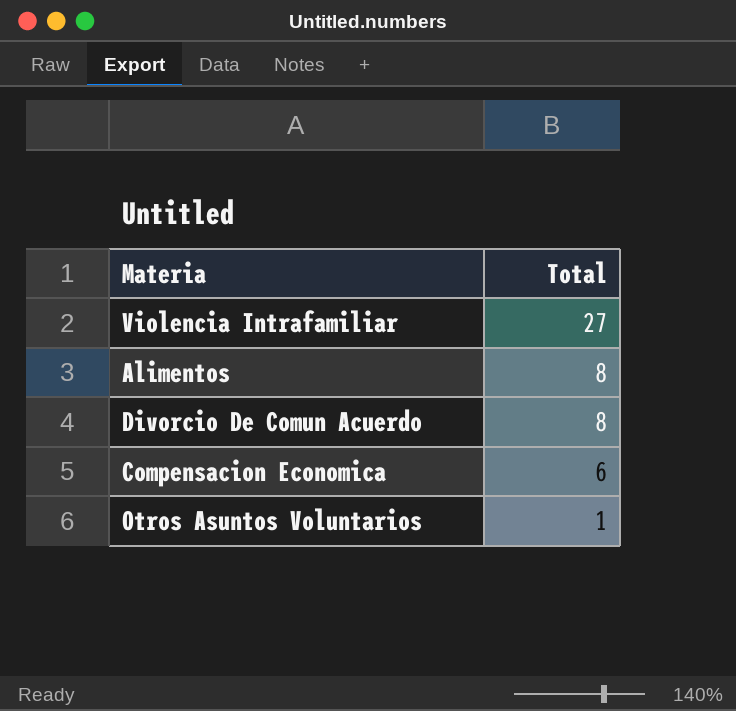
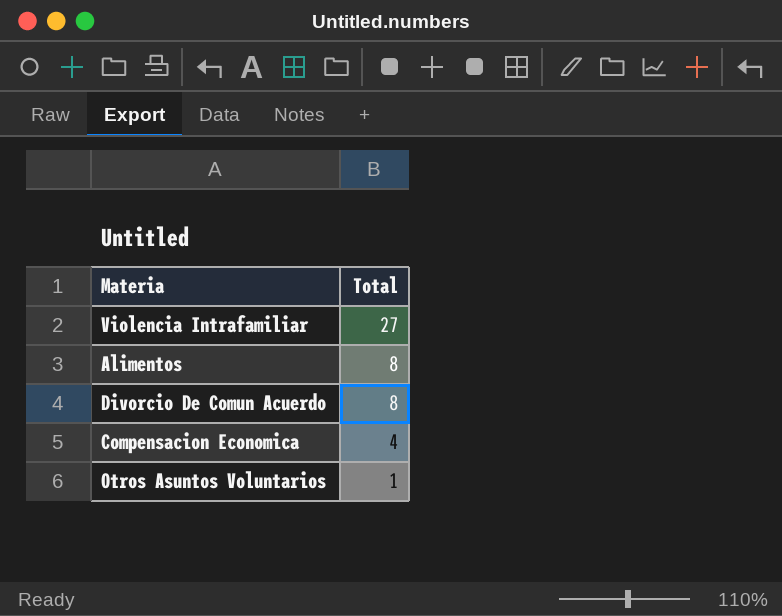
Compensacion Economica | Total: 6 -> 4

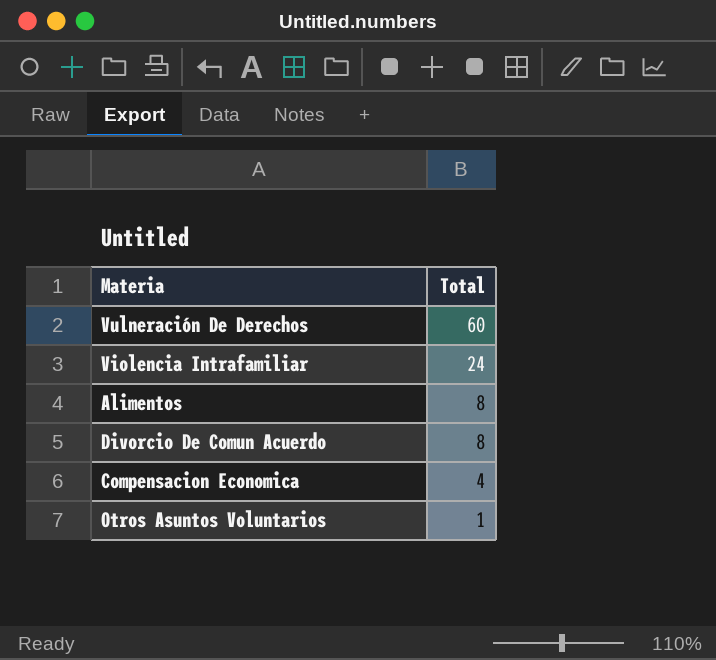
row Vulneración De Derechos: none -> 60
Violencia Intrafamiliar | Total: 27 -> 24

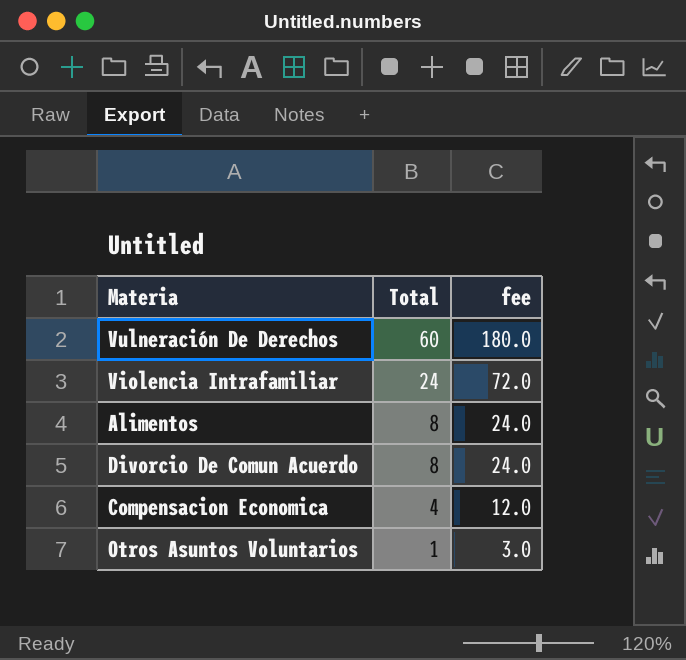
column fee | formula: none -> [Total] * 3

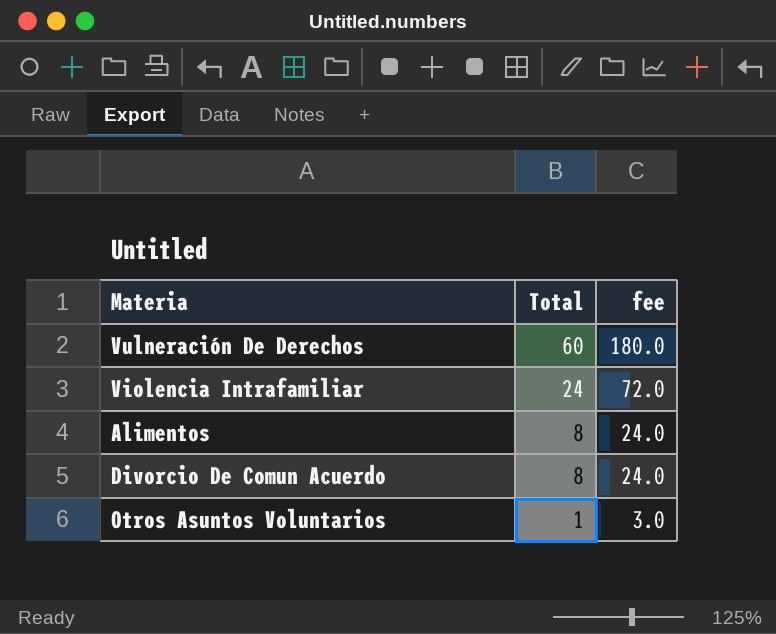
row Compensacion Economica: 4 | 12.0 -> none

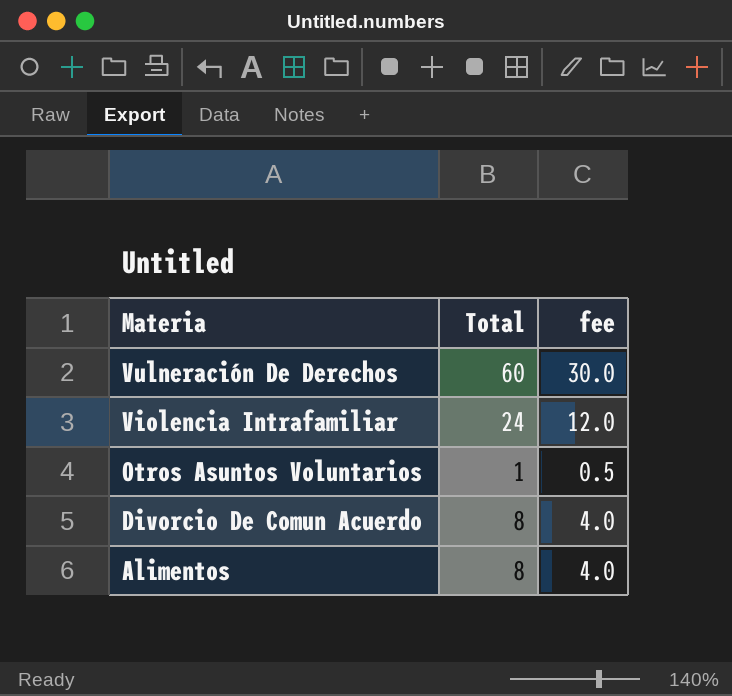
row order: Total descending -> Materia descending
column fee | formula: [Total] * 3 -> [Total] * 0.5

